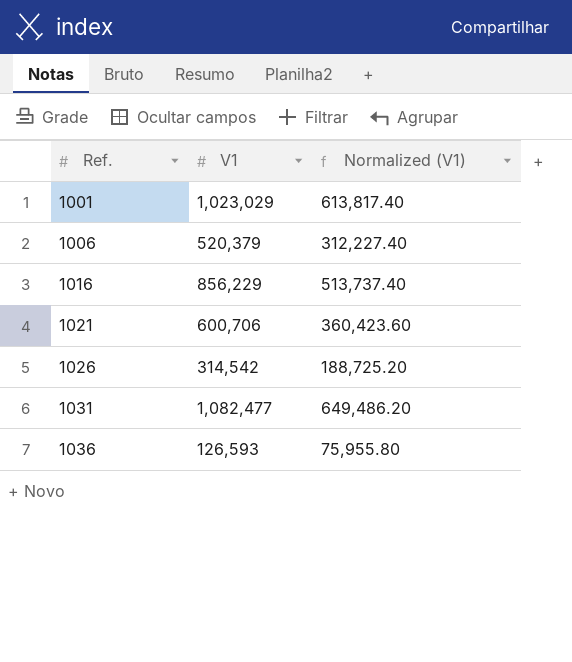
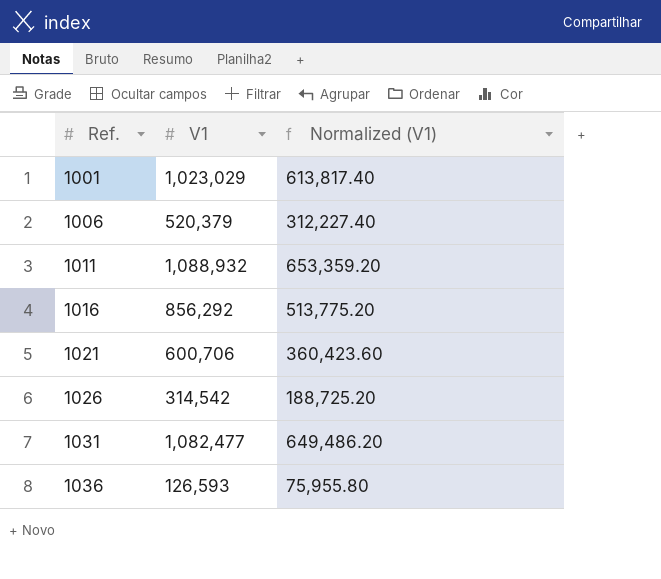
row 1011: none -> 1,088,932 | 653,359.20
1016 | V1: 856,229 -> 856,292
1016 | Normalized (V1): 513,737.40 -> 513,775.20

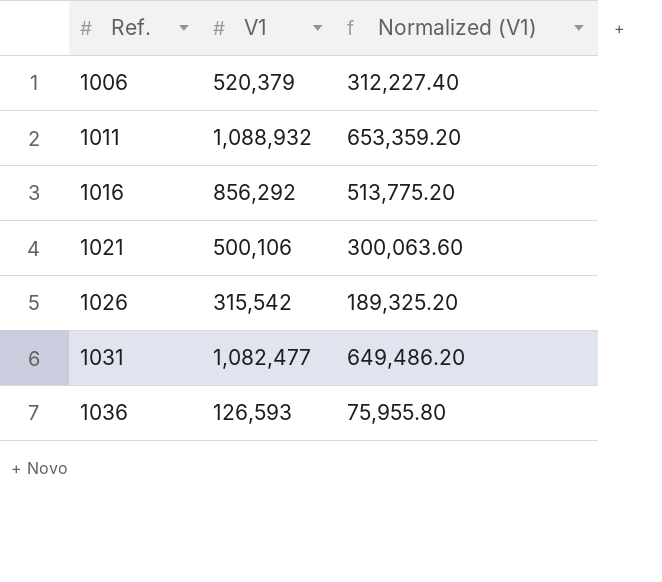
row 1001: 1,023,029 | 613,817.40 -> none
1021 | V1: 600,706 -> 500,106
1021 | Normalized (V1): 360,423.60 -> 300,063.60
1026 | V1: 314,542 -> 315,542
1026 | Normalized (V1): 188,725.20 -> 189,325.20

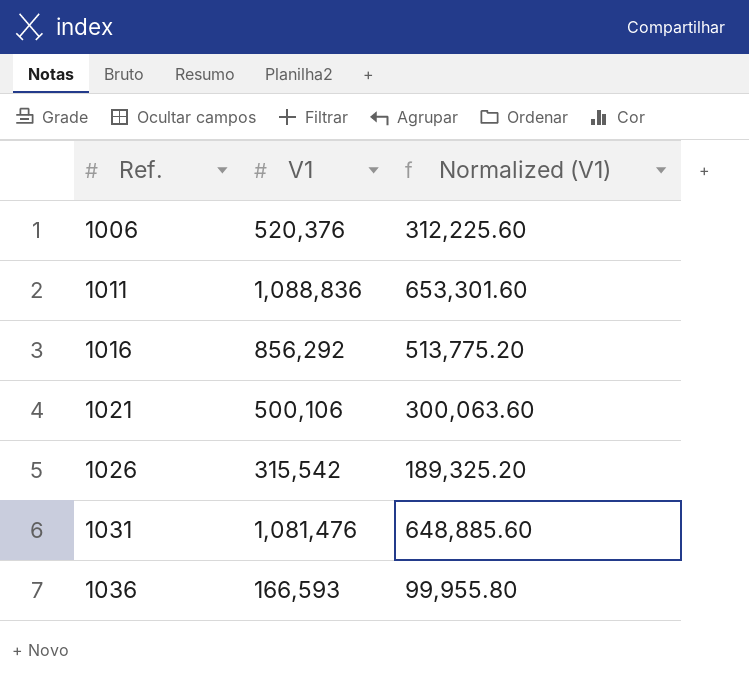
1006 | V1: 520,379 -> 520,376
1006 | Normalized (V1): 312,227.40 -> 312,225.60
1011 | V1: 1,088,932 -> 1,088,836
1011 | Normalized (V1): 653,359.20 -> 653,301.60
1031 | V1: 1,082,477 -> 1,081,476
1031 | Normalized (V1): 649,486.20 -> 648,885.60
1036 | V1: 126,593 -> 166,593
1036 | Normalized (V1): 75,955.80 -> 99,955.80

